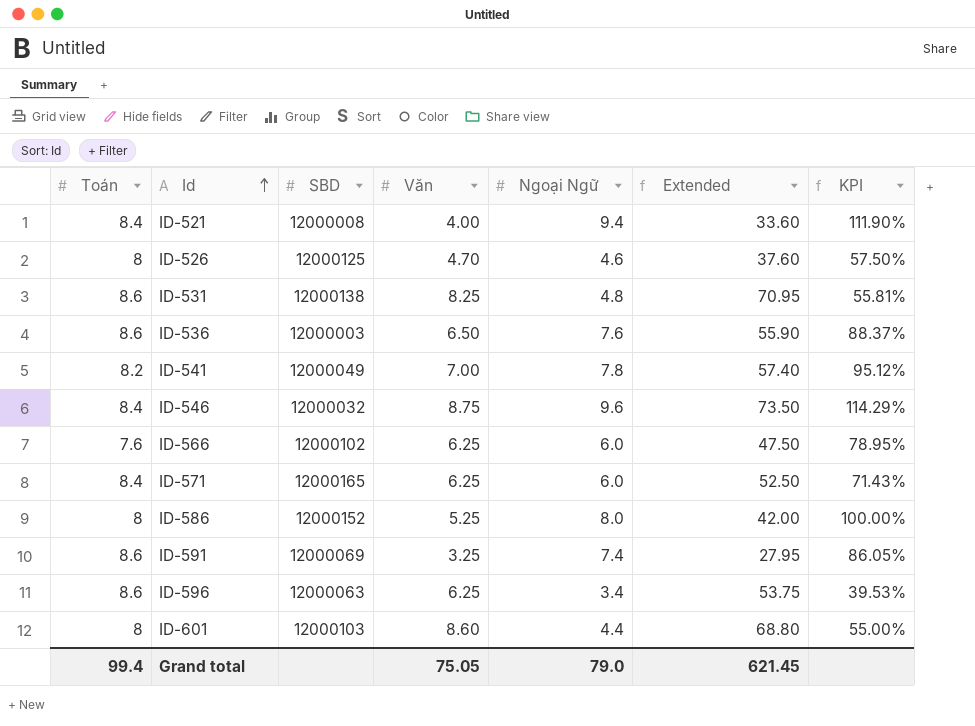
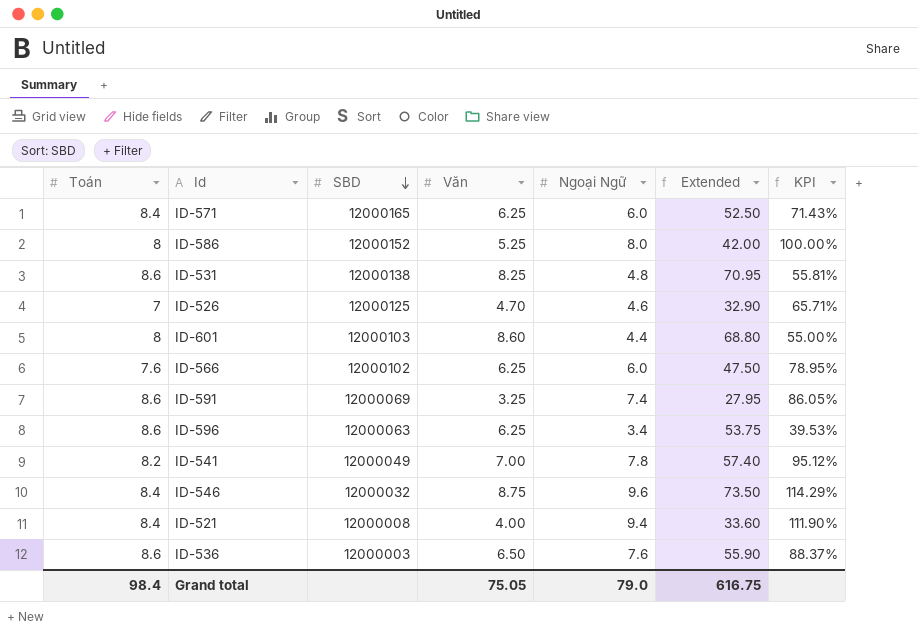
row order: Id ascending -> SBD descending
ID-526 | Toán: 8 -> 7
ID-526 | Extended: 37.60 -> 32.90
ID-526 | KPI: 57.50% -> 65.71%
Grand total | Toán: 99.4 -> 98.4
Grand total | Extended: 621.45 -> 616.75

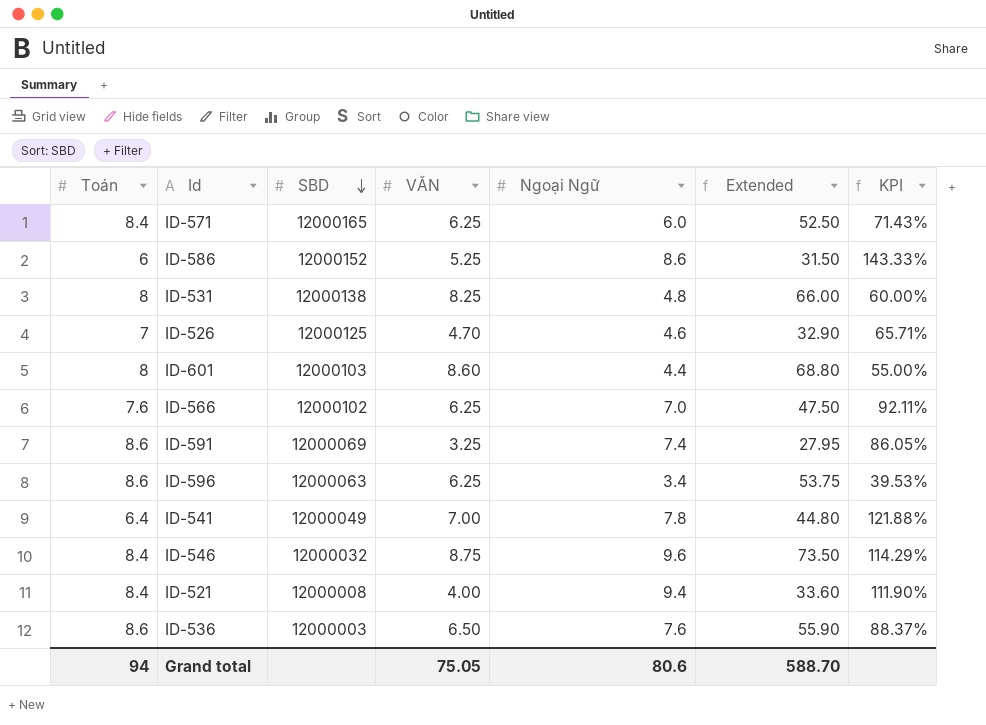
column name: Văn -> VĂN
ID-586 | Toán: 8 -> 6
ID-586 | Ngoại Ngữ: 8.0 -> 8.6
ID-586 | Extended: 42.00 -> 31.50
ID-586 | KPI: 100.00% -> 143.33%
ID-531 | Toán: 8.6 -> 8
ID-531 | Extended: 70.95 -> 66.00
ID-531 | KPI: 55.81% -> 60.00%
ID-566 | Ngoại Ngữ: 6.0 -> 7.0
ID-566 | KPI: 78.95% -> 92.11%
ID-541 | Toán: 8.2 -> 6.4
ID-541 | Extended: 57.40 -> 44.80
ID-541 | KPI: 95.12% -> 121.88%
Grand total | Toán: 98.4 -> 94
Grand total | Ngoại Ngữ: 79.0 -> 80.6
Grand total | Extended: 616.75 -> 588.70

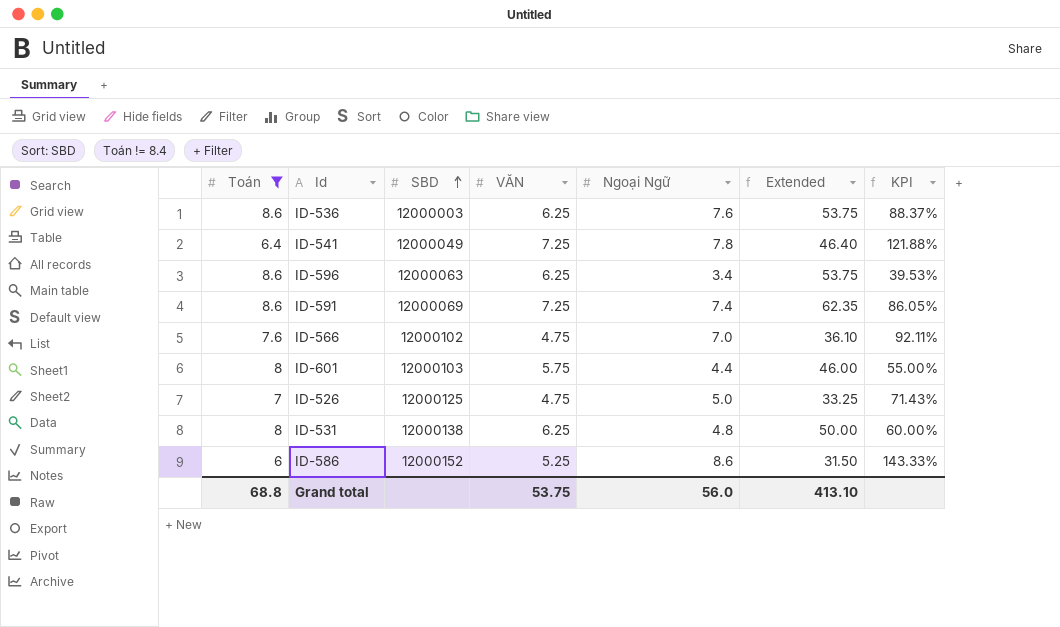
filter: none -> Toán != 8.4
row order: SBD descending -> SBD ascending
ID-536 | VĂN: 6.50 -> 6.25
ID-536 | Extended: 55.90 -> 53.75
ID-541 | VĂN: 7.00 -> 7.25
ID-541 | Extended: 44.80 -> 46.40
ID-591 | VĂN: 3.25 -> 7.25
ID-591 | Extended: 27.95 -> 62.35
ID-566 | VĂN: 6.25 -> 4.75
ID-566 | Extended: 47.50 -> 36.10
ID-601 | VĂN: 8.60 -> 5.75
ID-601 | Extended: 68.80 -> 46.00
ID-526 | VĂN: 4.70 -> 4.75
ID-526 | Ngoại Ngữ: 4.6 -> 5.0
ID-526 | Extended: 32.90 -> 33.25
ID-526 | KPI: 65.71% -> 71.43%
ID-531 | VĂN: 8.25 -> 6.25
ID-531 | Extended: 66.00 -> 50.00
Grand total | Toán: 94 -> 68.8
Grand total | VĂN: 75.05 -> 53.75
Grand total | Ngoại Ngữ: 80.6 -> 56.0
Grand total | Extended: 588.70 -> 413.10

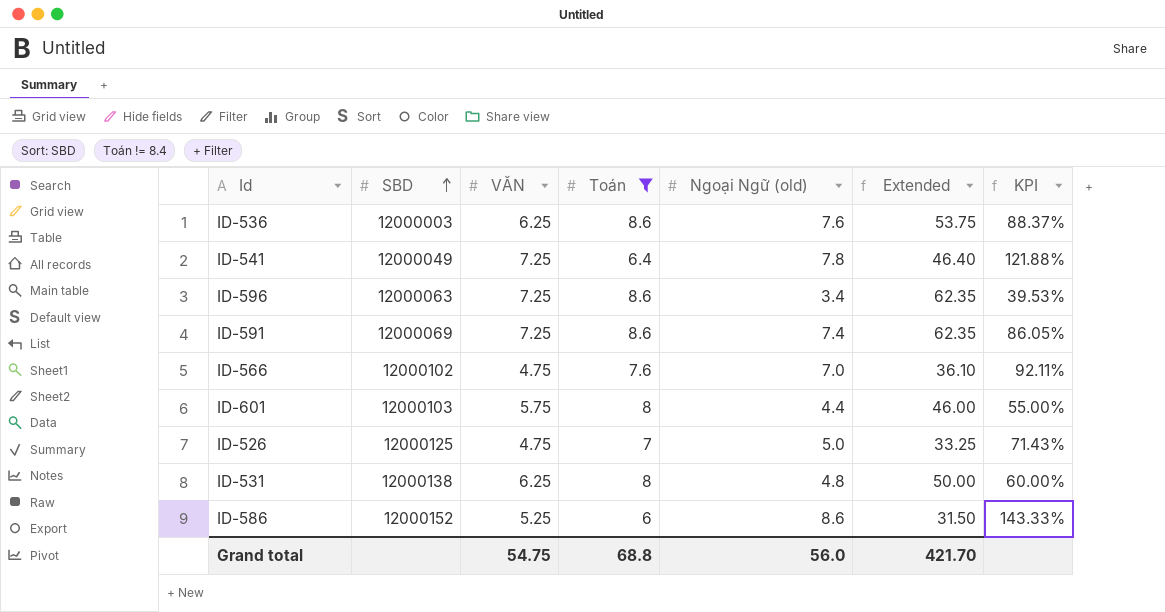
column Toán | position: 1 -> 4
column name: Ngoại Ngữ -> Ngoại Ngữ (old)
ID-596 | VĂN: 6.25 -> 7.25
ID-596 | Extended: 53.75 -> 62.35
Grand total | VĂN: 53.75 -> 54.75
Grand total | Extended: 413.10 -> 421.70

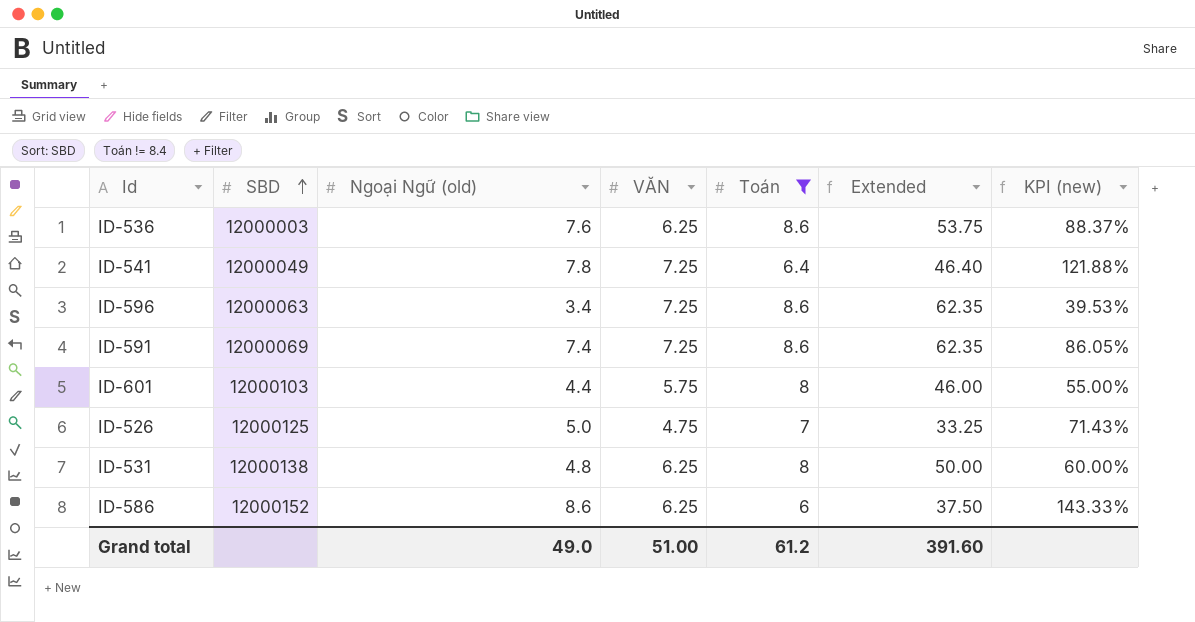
column Ngoại Ngữ (old) | position: 5 -> 3
column name: KPI -> KPI (new)
row ID-566: 12000102 | 4.75 | 7.6 | 7.0 | 36.10 | 92.11% -> none
ID-586 | VĂN: 5.25 -> 6.25
ID-586 | Extended: 31.50 -> 37.50
Grand total | Ngoại Ngữ (old): 56.0 -> 49.0
Grand total | VĂN: 54.75 -> 51.00
Grand total | Toán: 68.8 -> 61.2
Grand total | Extended: 421.70 -> 391.60

